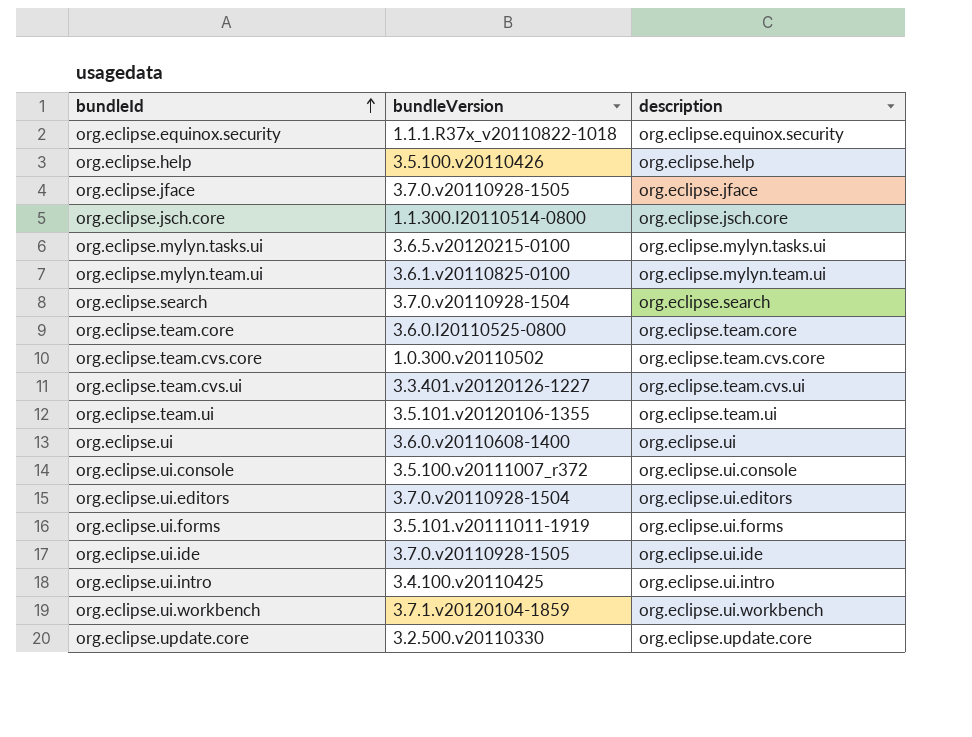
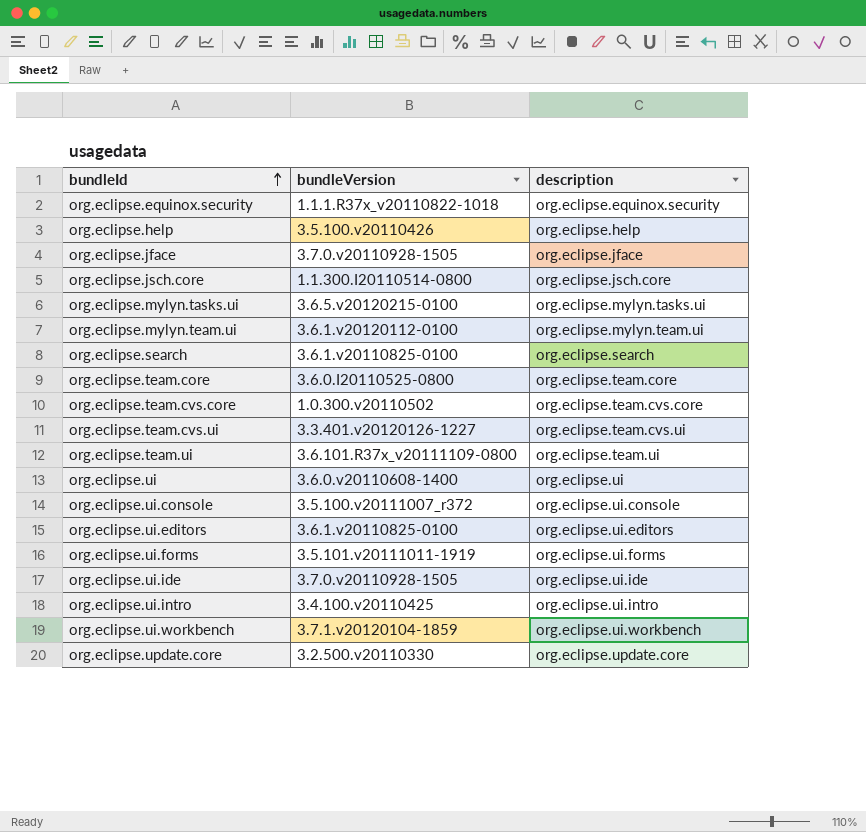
org.eclipse.mylyn.team.ui | bundleVersion: 3.6.1.v20110825-0100 -> 3.6.1.v20120112-0100
org.eclipse.search | bundleVersion: 3.7.0.v20110928-1504 -> 3.6.1.v20110825-0100
org.eclipse.team.ui | bundleVersion: 3.5.101.v20120106-1355 -> 3.6.101.R37x_v20111109-0800
org.eclipse.ui.editors | bundleVersion: 3.7.0.v20110928-1504 -> 3.6.1.v20110825-0100

